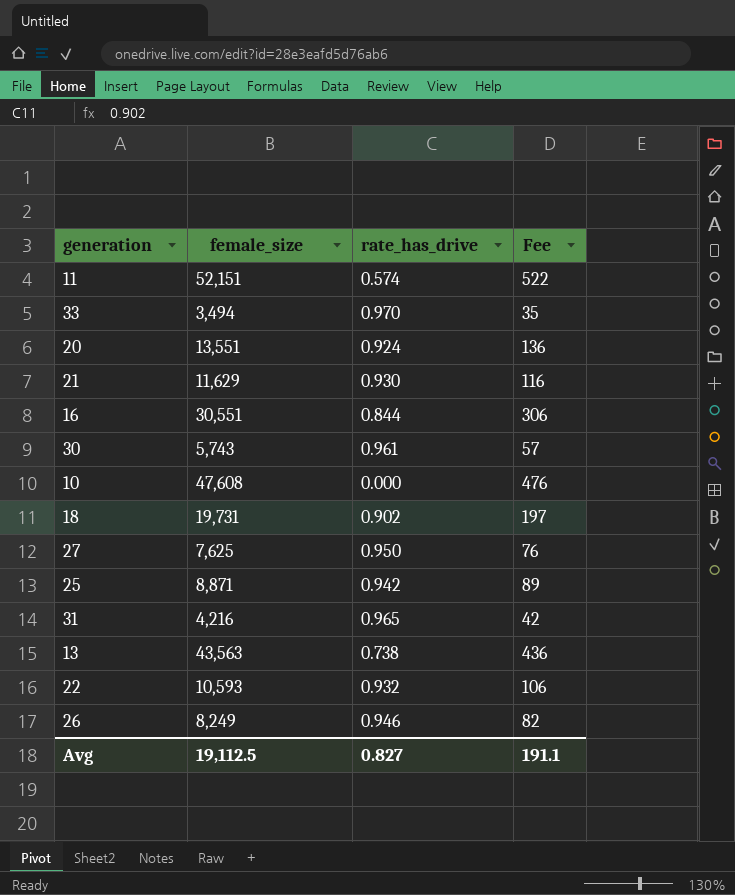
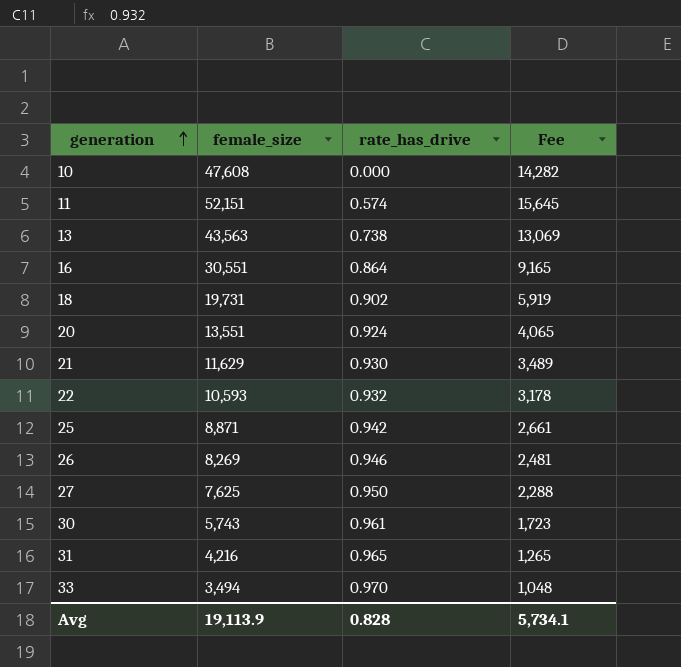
row order: none -> generation ascending
column Fee | formula: [female_size] * 0.01 -> [female_size] * 0.3
16 | rate_has_drive: 0.844 -> 0.864
26 | female_size: 8,249 -> 8,269
Avg | female_size: 19,112.5 -> 19,113.9
Avg | rate_has_drive: 0.827 -> 0.828
Avg | Fee: 191.1 -> 5,734.1

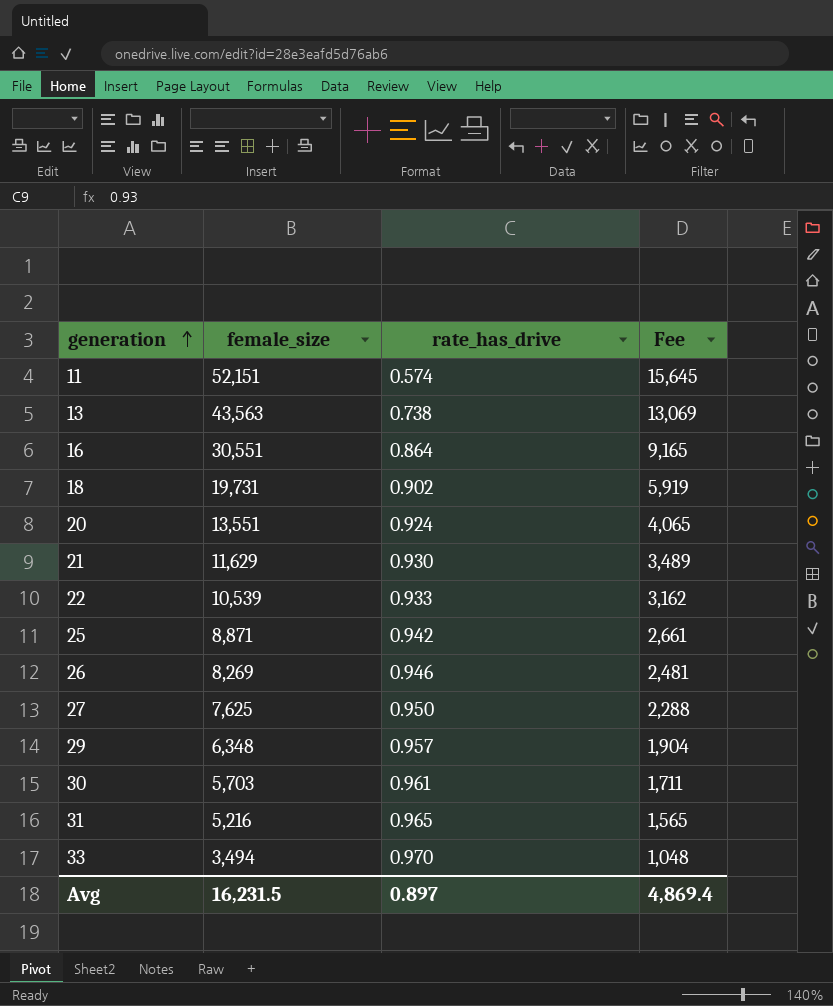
row 10: 47,608 | 0.000 | 14,282 -> none
22 | female_size: 10,593 -> 10,539
22 | rate_has_drive: 0.932 -> 0.933
22 | Fee: 3,178 -> 3,162
row 29: none -> 6,348 | 0.957 | 1,904
30 | female_size: 5,743 -> 5,703
30 | Fee: 1,723 -> 1,711
31 | female_size: 4,216 -> 5,216
31 | Fee: 1,265 -> 1,565
Avg | female_size: 19,113.9 -> 16,231.5
Avg | rate_has_drive: 0.828 -> 0.897
Avg | Fee: 5,734.1 -> 4,869.4

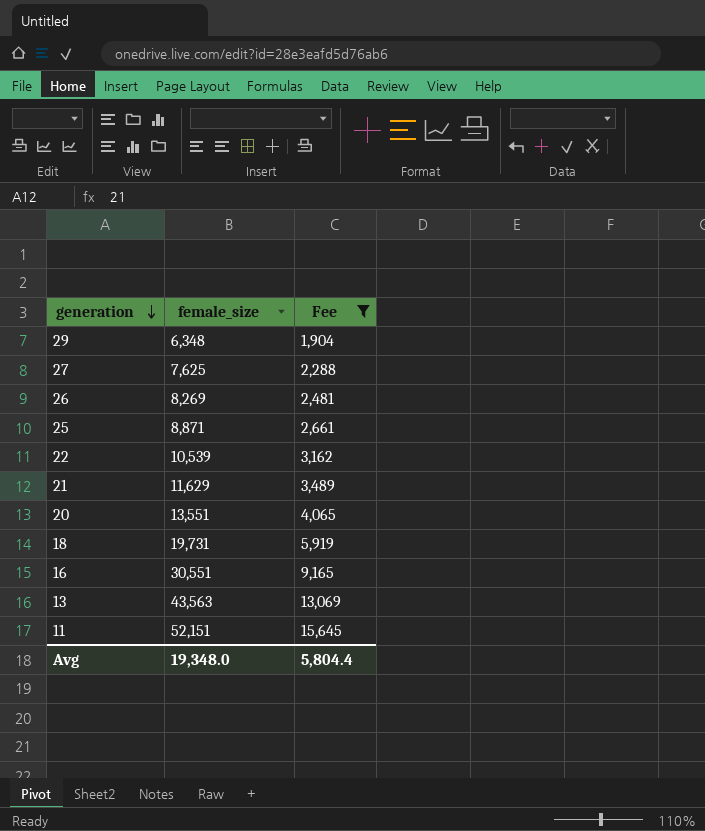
filter: none -> Fee >= 1,904
row order: generation ascending -> generation descending
column rate_has_drive | position: 3 -> none
Avg | female_size: 16,231.5 -> 19,348.0
Avg | Fee: 4,869.4 -> 5,804.4

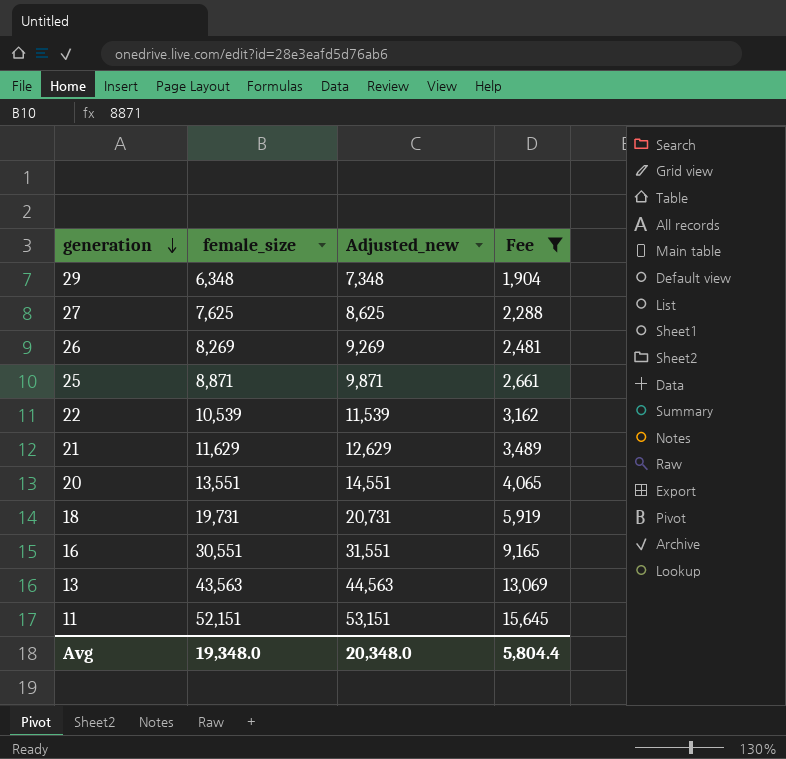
column Adjusted_new | formula: none -> [female_size] + 1000

